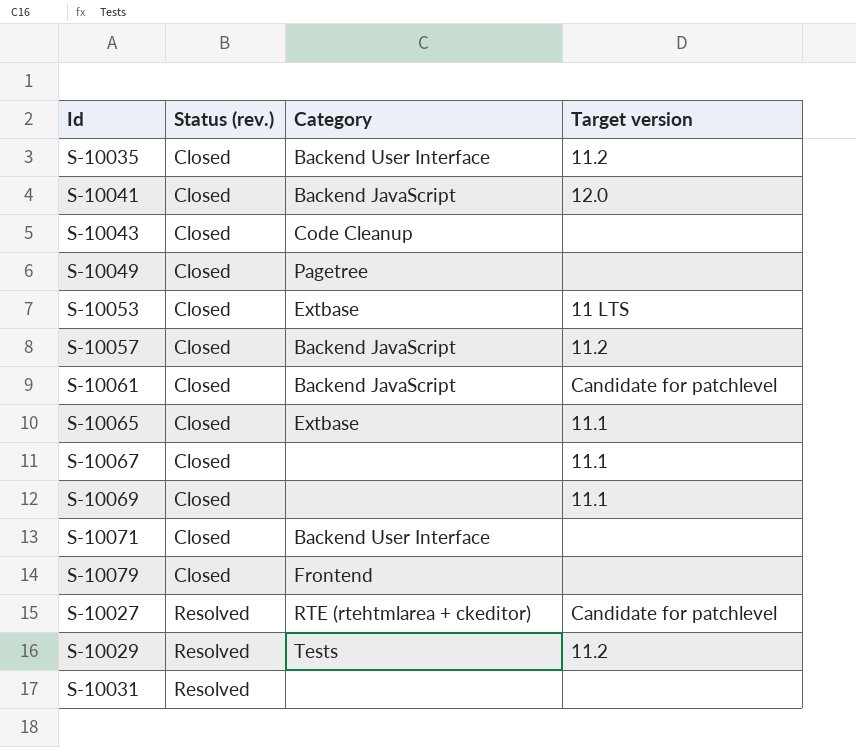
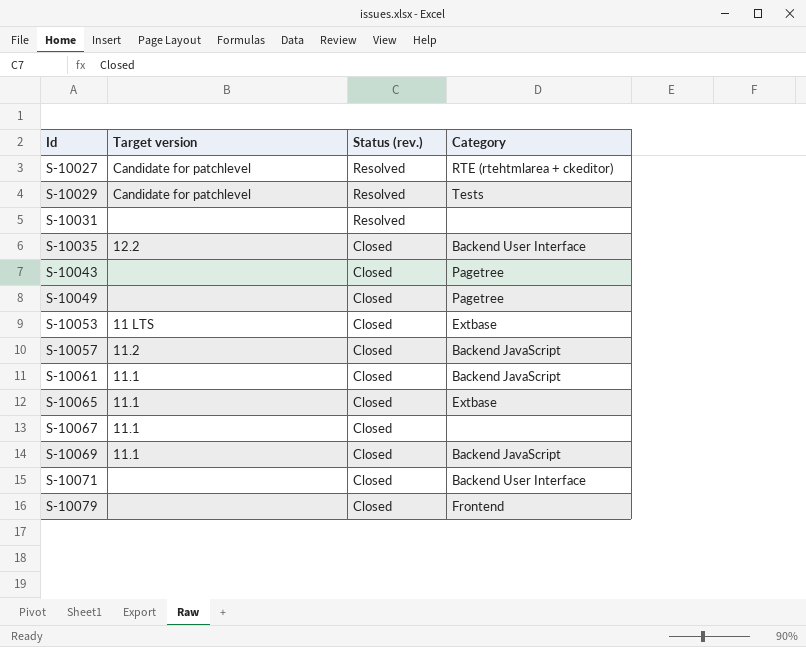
row order: Status (rev.) ascending -> Id ascending
column Target version | position: 4 -> 2
row S-10041: Closed | Backend JavaScript | 12.0 -> none
S-10029 | Target version: 11.2 -> Candidate for patchlevel
S-10035 | Target version: 11.2 -> 12.2
S-10043 | Category: Code Cleanup -> Pagetree
S-10061 | Target version: Candidate for patchlevel -> 11.1
S-10069 | Category: none -> Backend JavaScript

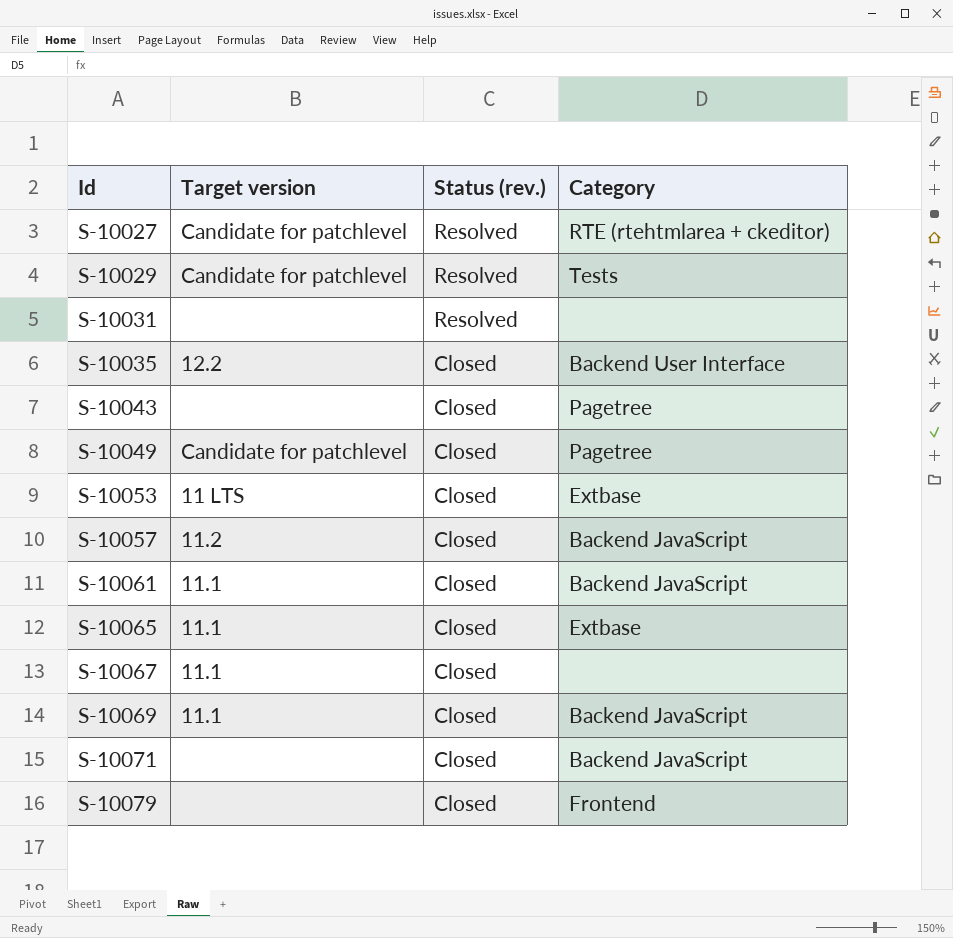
S-10049 | Target version: none -> Candidate for patchlevel
S-10071 | Category: Backend User Interface -> Backend JavaScript

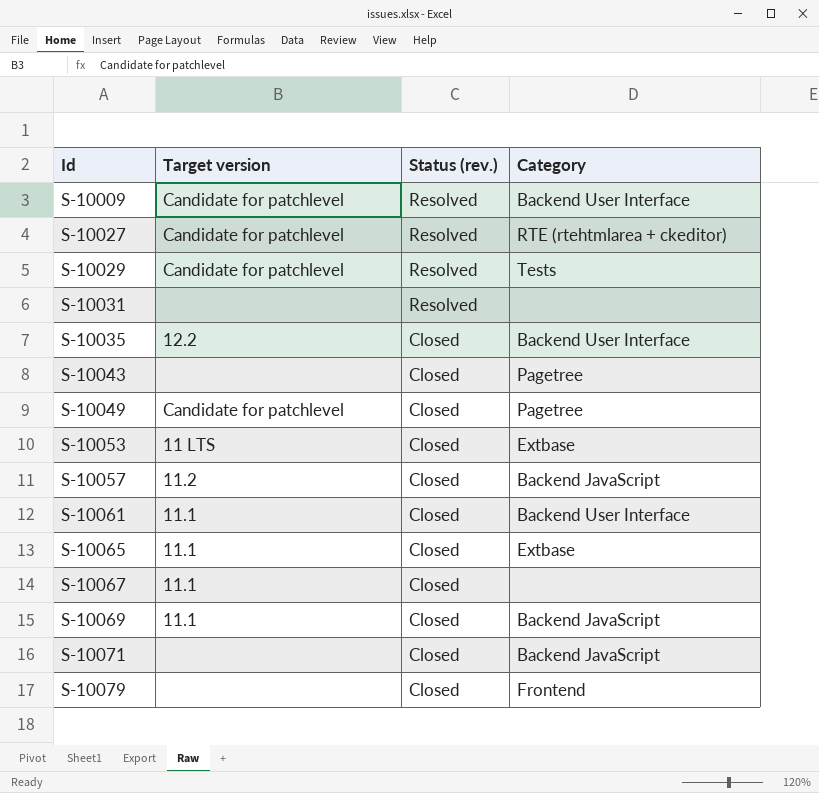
row S-10009: none -> Candidate for patchlevel | Resolved | Backend User Interface
S-10061 | Category: Backend JavaScript -> Backend User Interface

